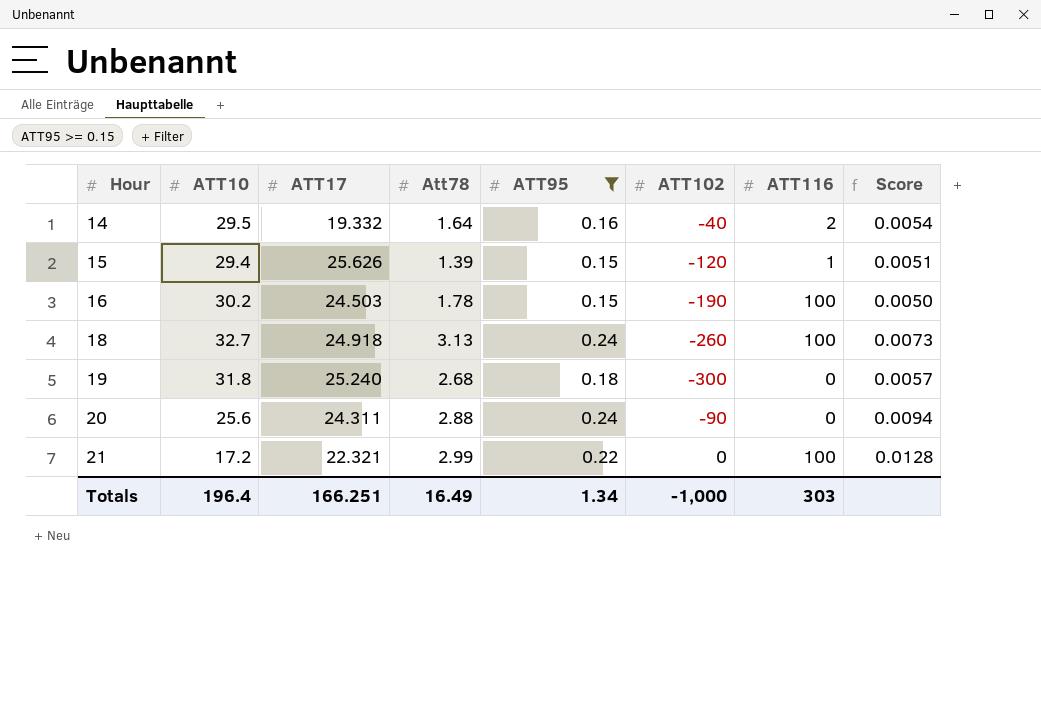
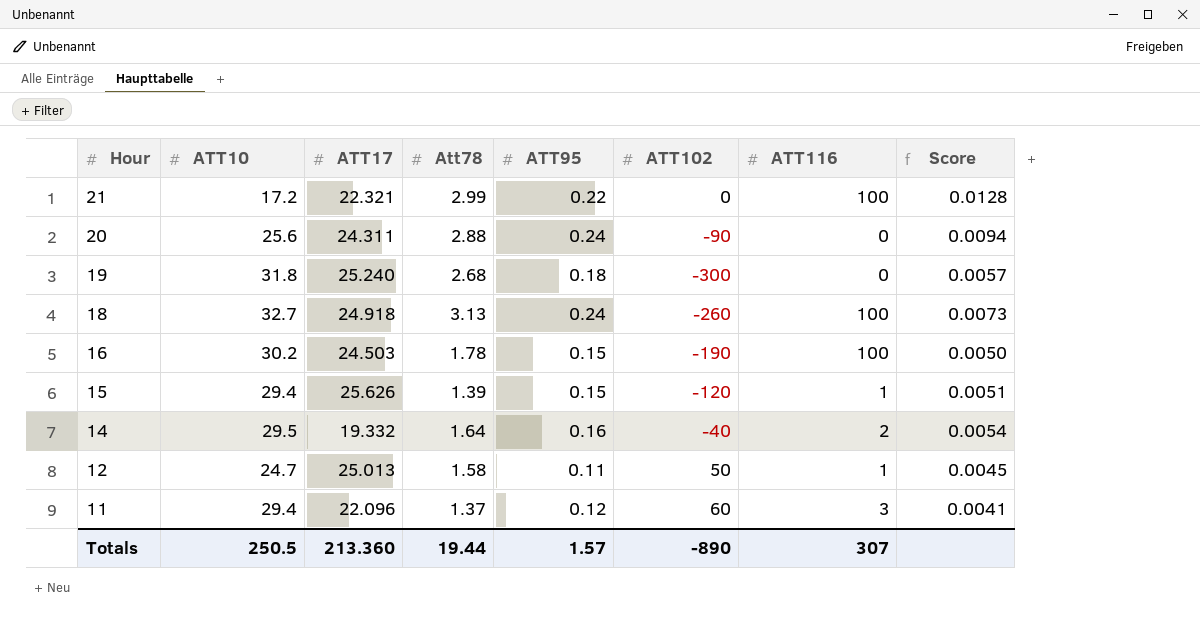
filter: ATT95 >= 0.15 -> none
row order: Hour ascending -> Hour descending
Totals | ATT10: 196.4 -> 250.5
Totals | ATT17: 166.251 -> 213.360
Totals | Att78: 16.49 -> 19.44
Totals | ATT95: 1.34 -> 1.57
Totals | ATT102: -1,000 -> -890
Totals | ATT116: 303 -> 307

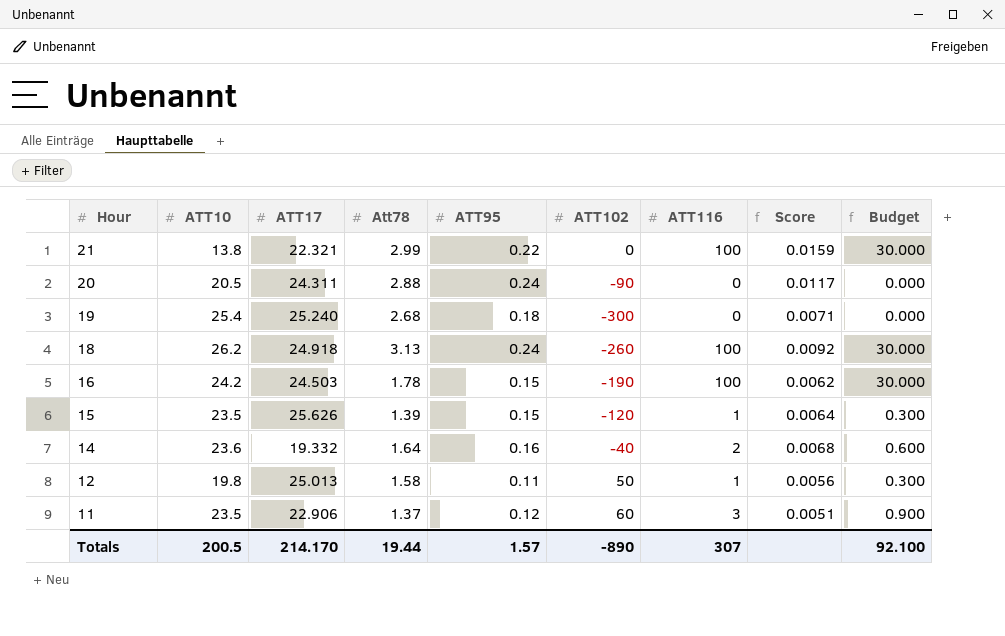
column Budget | formula: none -> [ATT116] * 0.3
21 | ATT10: 17.2 -> 13.8
21 | Score: 0.0128 -> 0.0159
20 | ATT10: 25.6 -> 20.5
20 | Score: 0.0094 -> 0.0117
19 | ATT10: 31.8 -> 25.4
19 | Score: 0.0057 -> 0.0071
18 | ATT10: 32.7 -> 26.2
18 | Score: 0.0073 -> 0.0092
16 | ATT10: 30.2 -> 24.2
16 | Score: 0.0050 -> 0.0062
15 | ATT10: 29.4 -> 23.5
15 | Score: 0.0051 -> 0.0064
14 | ATT10: 29.5 -> 23.6
14 | Score: 0.0054 -> 0.0068
12 | ATT10: 24.7 -> 19.8
12 | Score: 0.0045 -> 0.0056
11 | ATT10: 29.4 -> 23.5
11 | ATT17: 22.096 -> 22.906
11 | Score: 0.0041 -> 0.0051
Totals | ATT10: 250.5 -> 200.5
Totals | ATT17: 213.360 -> 214.170

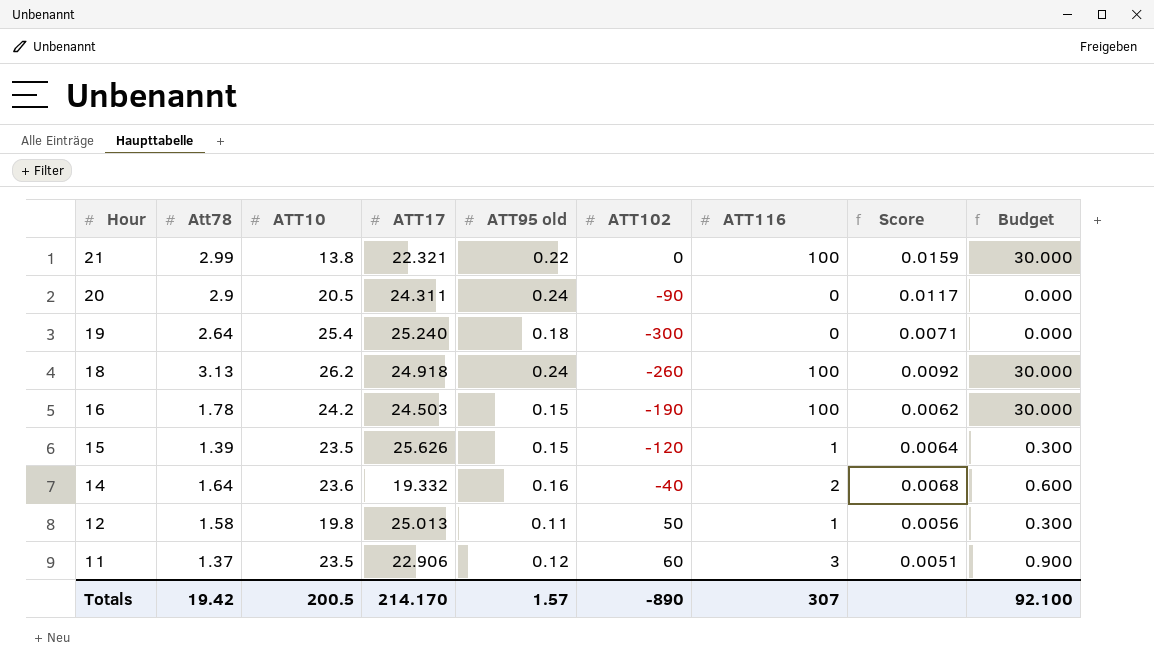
column Att78 | position: 4 -> 2
column name: ATT95 -> ATT95 old
20 | Att78: 2.88 -> 2.9
19 | Att78: 2.68 -> 2.64
Totals | Att78: 19.44 -> 19.42

